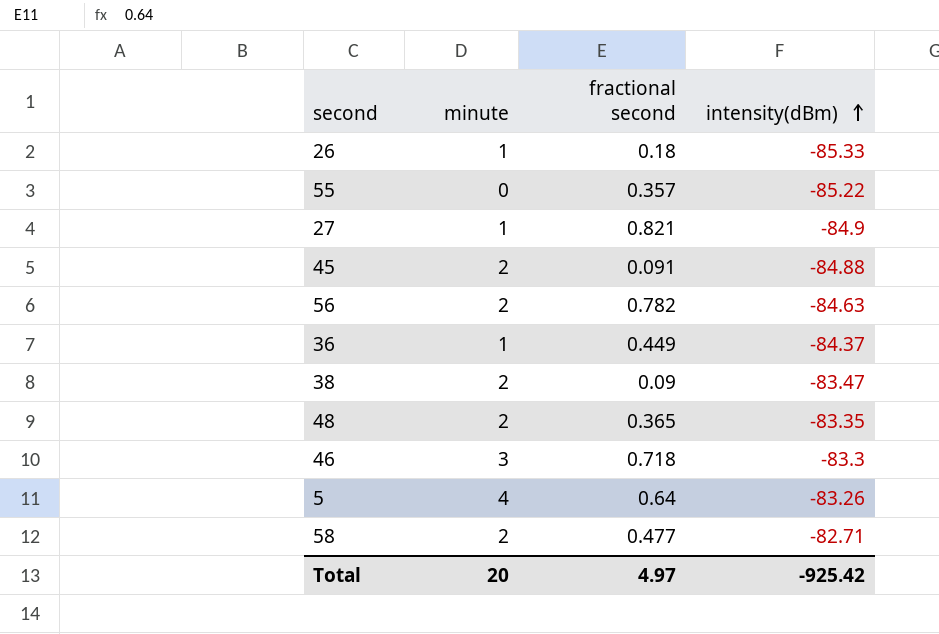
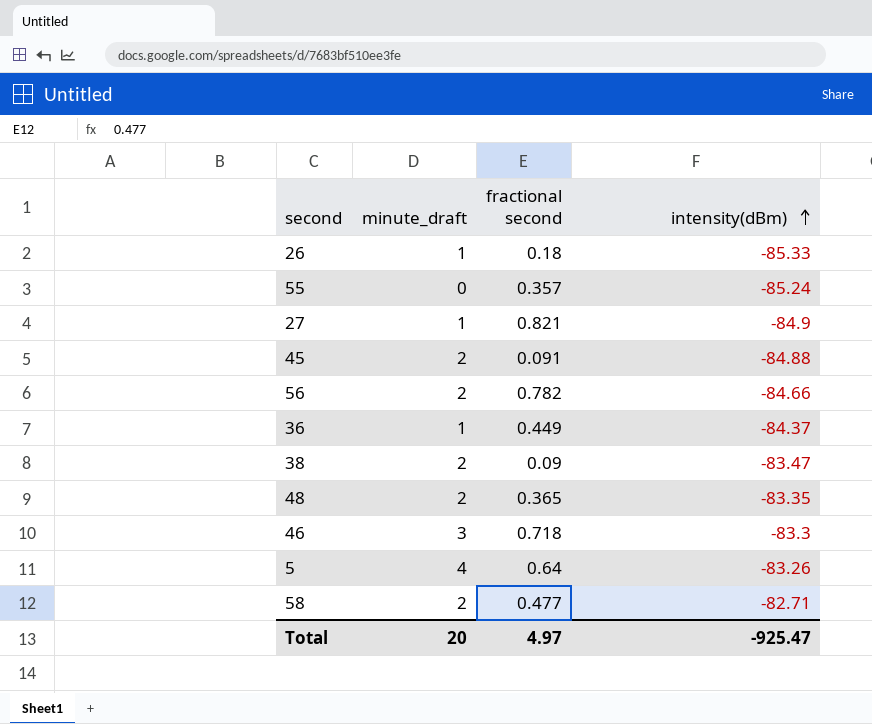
column name: minute -> minute_draft
55 | intensity(dBm): -85.22 -> -85.24
56 | intensity(dBm): -84.63 -> -84.66
Total | intensity(dBm): -925.42 -> -925.47

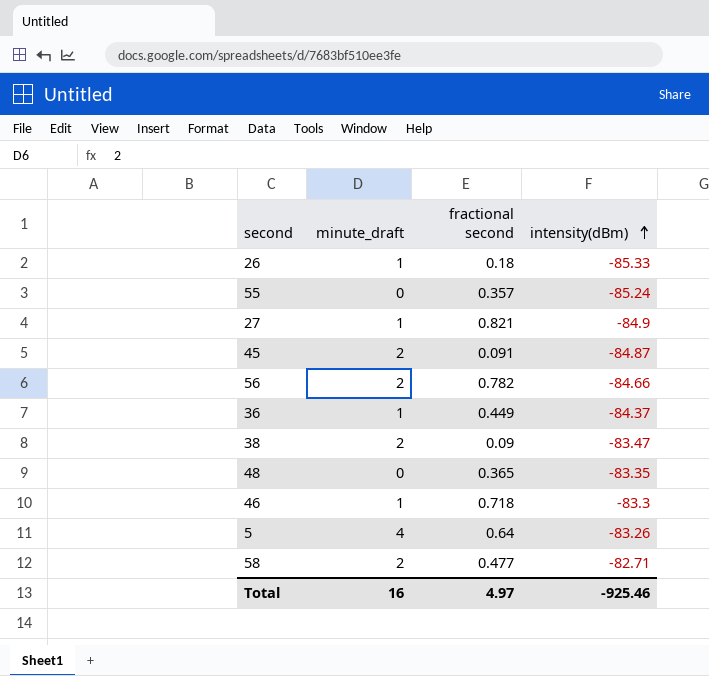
45 | intensity(dBm): -84.88 -> -84.87
48 | minute_draft: 2 -> 0
46 | minute_draft: 3 -> 1
Total | minute_draft: 20 -> 16
Total | intensity(dBm): -925.47 -> -925.46

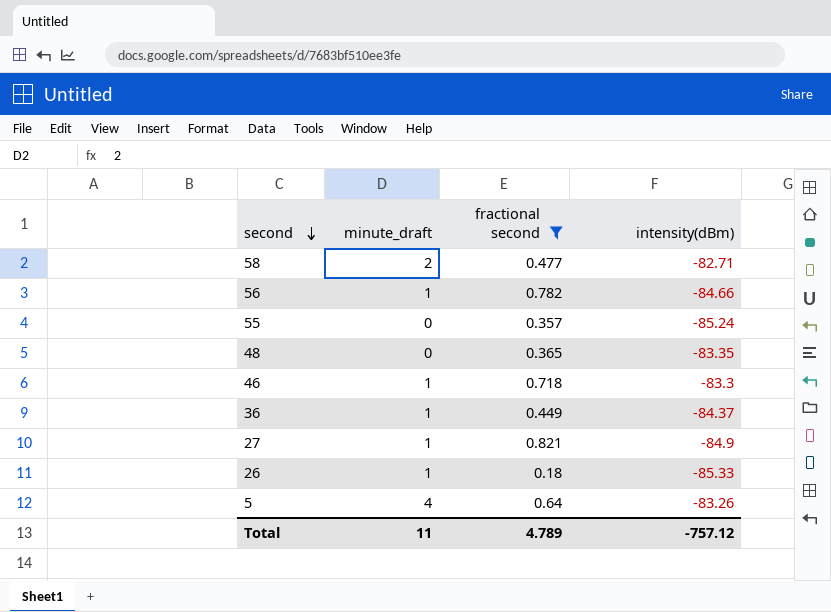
filter: none -> fractional second >= 0.18
row order: intensity(dBm) ascending -> second descending
56 | minute_draft: 2 -> 1
Total | minute_draft: 16 -> 11
Total | fractional second: 4.97 -> 4.789
Total | intensity(dBm): -925.46 -> -757.12

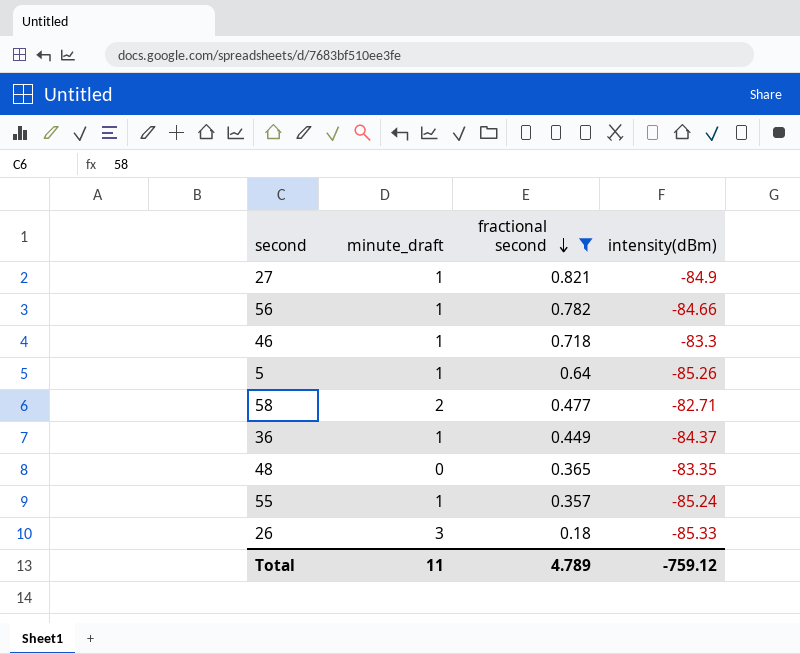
row order: second descending -> fractional second descending
5 | minute_draft: 4 -> 1
5 | intensity(dBm): -83.26 -> -85.26
55 | minute_draft: 0 -> 1
26 | minute_draft: 1 -> 3
Total | intensity(dBm): -757.12 -> -759.12

